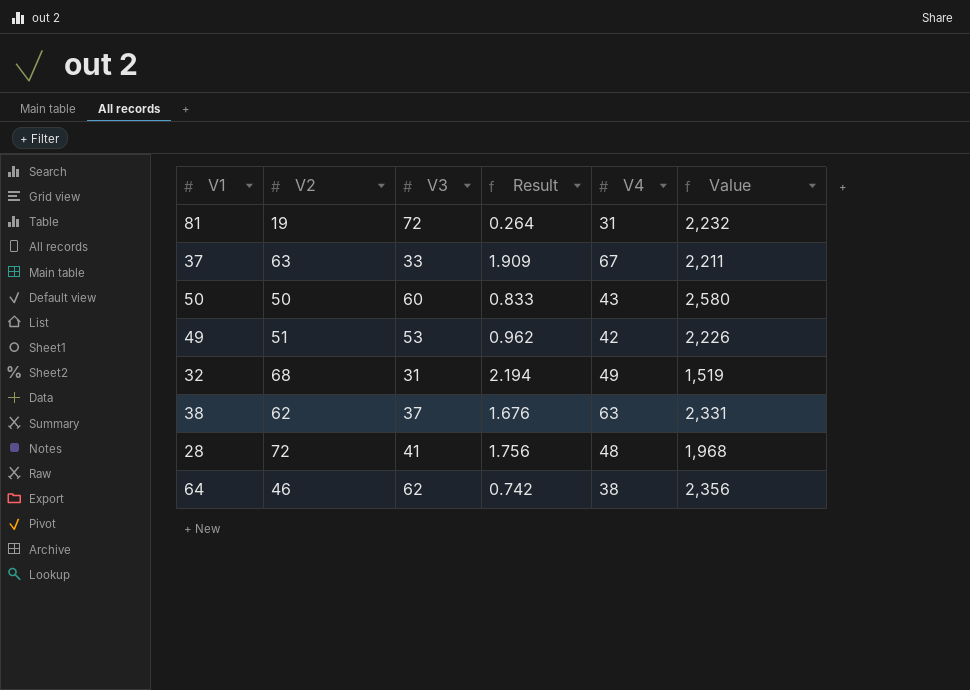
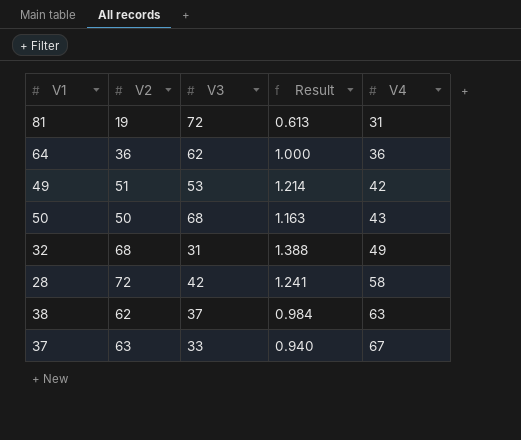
row order: none -> V4 ascending
column Value | formula: [V3] * [V4] -> none
column Result | formula: [V2] / [V3] -> [V2] / [V4]
64 | V2: 46 -> 36
64 | V4: 38 -> 36
50 | V3: 60 -> 68
28 | V3: 41 -> 42
28 | V4: 48 -> 58

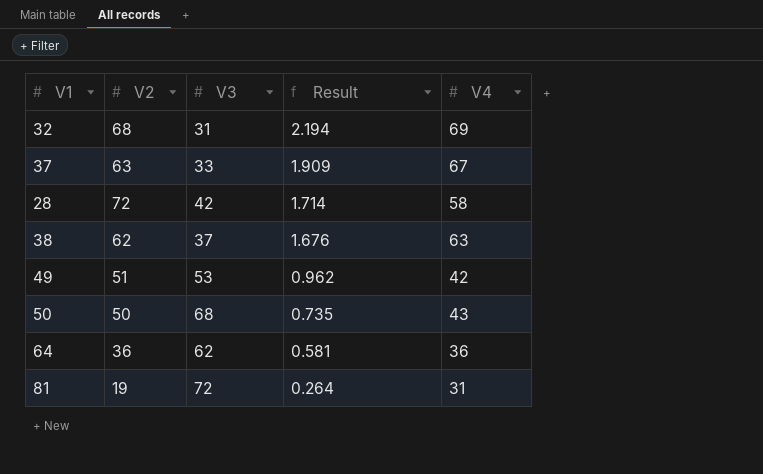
row order: V4 ascending -> Result descending
column Result | formula: [V2] / [V4] -> [V2] / [V3]
32 | V4: 49 -> 69

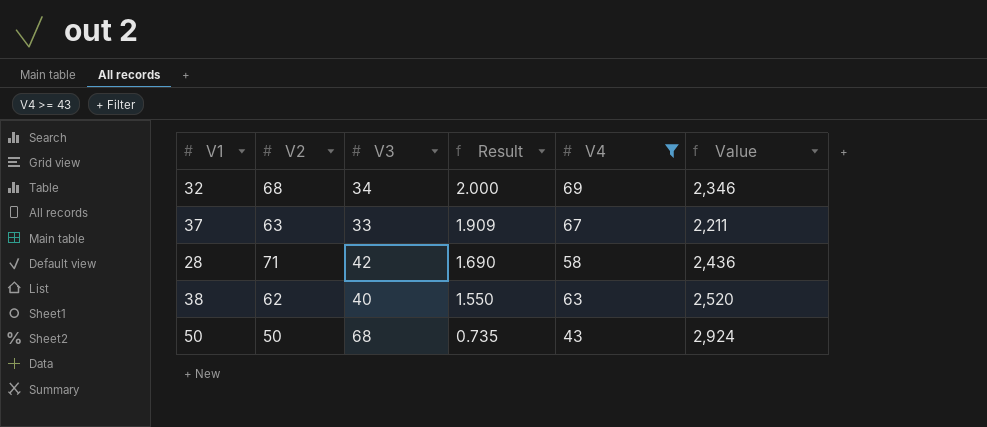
filter: none -> V4 >= 43
column Value | formula: none -> [V3] * [V4]
32 | V3: 31 -> 34
32 | Result: 2.194 -> 2.000
28 | V2: 72 -> 71
28 | Result: 1.714 -> 1.690
38 | V3: 37 -> 40
38 | Result: 1.676 -> 1.550

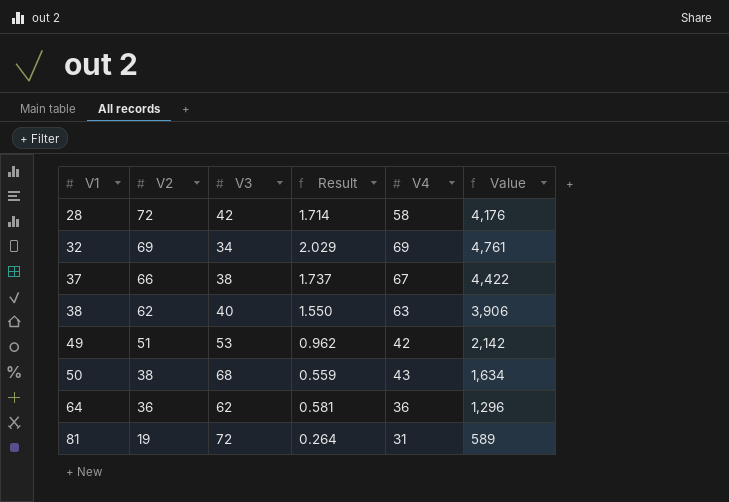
filter: V4 >= 43 -> none
row order: Result descending -> V1 ascending
column Value | formula: [V3] * [V4] -> [V2] * [V4]
28 | V2: 71 -> 72
28 | Result: 1.690 -> 1.714
32 | V2: 68 -> 69
32 | Result: 2.000 -> 2.029
37 | V2: 63 -> 66
37 | V3: 33 -> 38
37 | Result: 1.909 -> 1.737
50 | V2: 50 -> 38
50 | Result: 0.735 -> 0.559

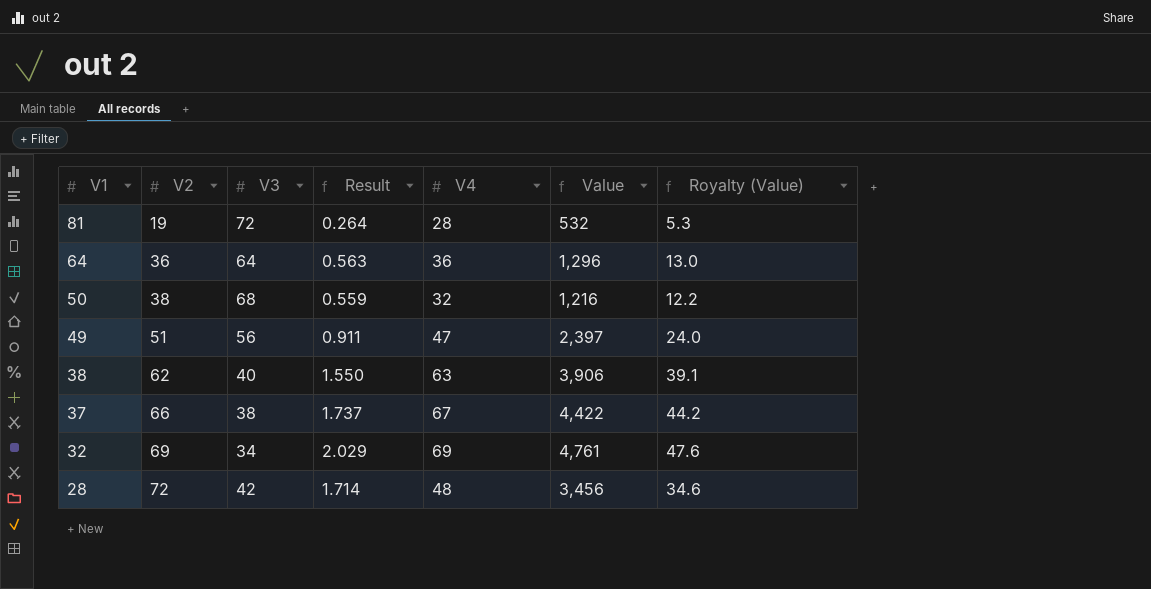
row order: V1 ascending -> V1 descending
column Royalty (Value) | formula: none -> [Value] * 0.01
81 | V4: 31 -> 28
81 | Value: 589 -> 532
64 | V3: 62 -> 64
64 | Result: 0.581 -> 0.563
50 | V4: 43 -> 32
50 | Value: 1,634 -> 1,216
49 | V3: 53 -> 56
49 | Result: 0.962 -> 0.911
49 | V4: 42 -> 47
49 | Value: 2,142 -> 2,397
28 | V4: 58 -> 48
28 | Value: 4,176 -> 3,456

